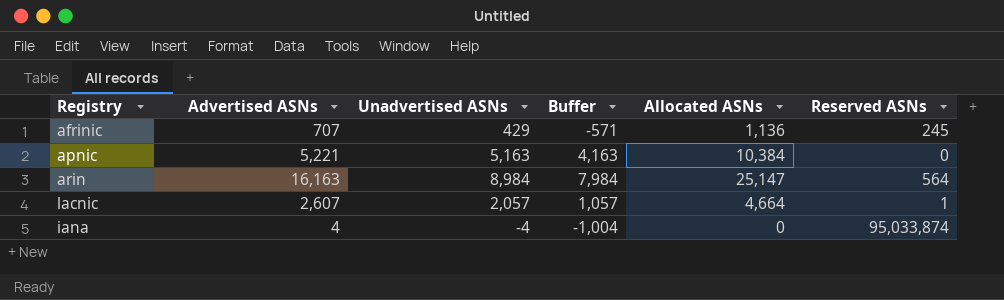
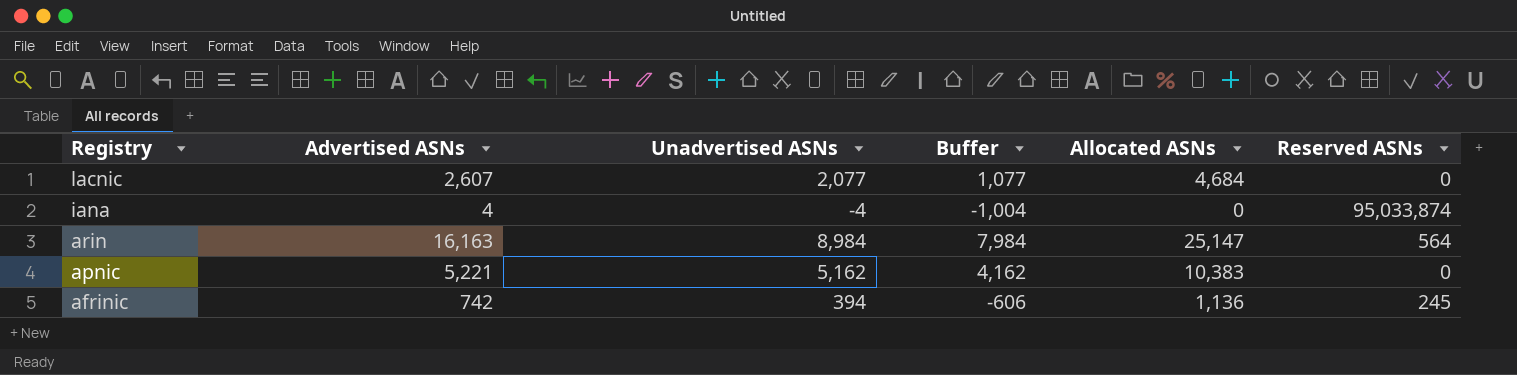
row order: none -> Registry descending
lacnic | Unadvertised ASNs: 2,057 -> 2,077
lacnic | Buffer: 1,057 -> 1,077
lacnic | Allocated ASNs: 4,664 -> 4,684
lacnic | Reserved ASNs: 1 -> 0
apnic | Unadvertised ASNs: 5,163 -> 5,162
apnic | Buffer: 4,163 -> 4,162
apnic | Allocated ASNs: 10,384 -> 10,383
afrinic | Advertised ASNs: 707 -> 742
afrinic | Unadvertised ASNs: 429 -> 394
afrinic | Buffer: -571 -> -606

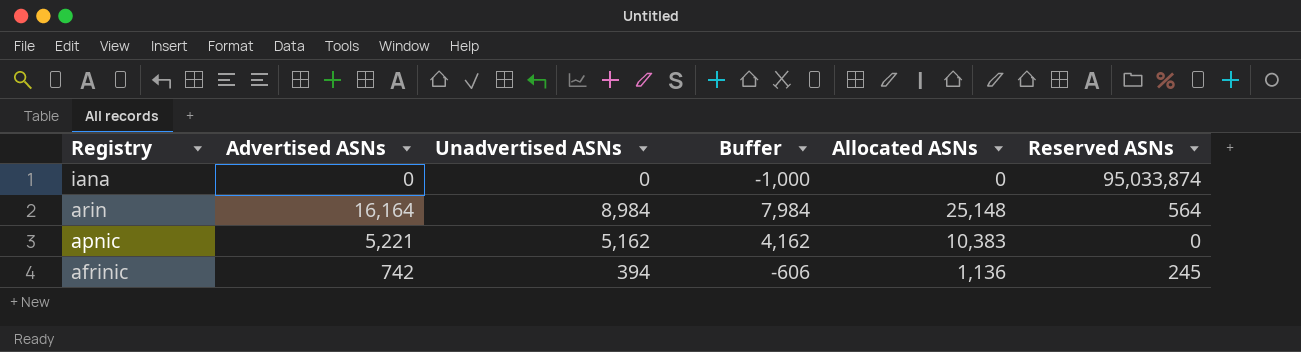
row lacnic: 2,607 | 2,077 | 1,077 | 4,684 | 0 -> none
iana | Advertised ASNs: 4 -> 0
iana | Unadvertised ASNs: -4 -> 0
iana | Buffer: -1,004 -> -1,000
arin | Advertised ASNs: 16,163 -> 16,164
arin | Allocated ASNs: 25,147 -> 25,148

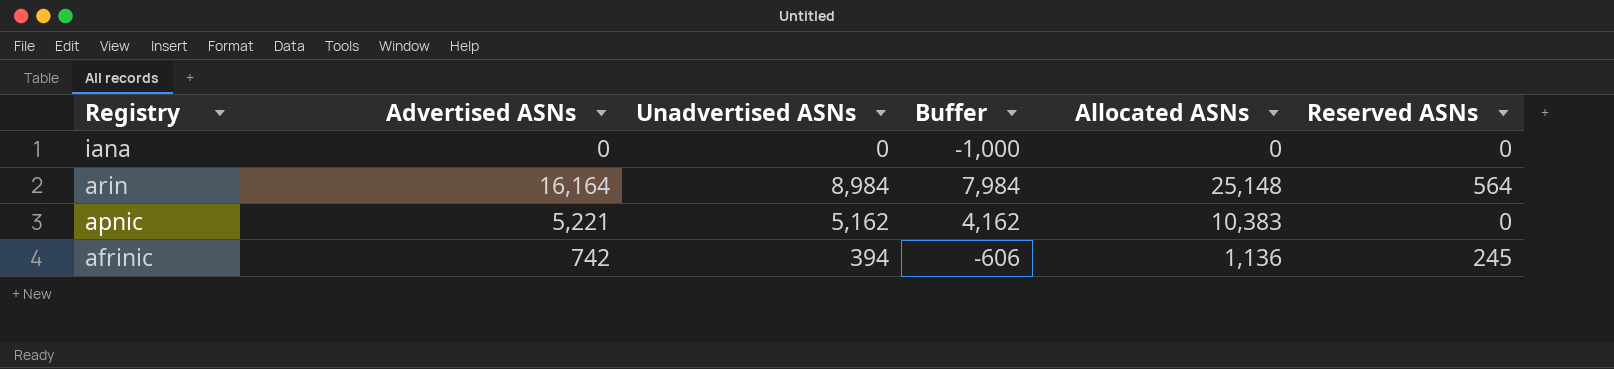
iana | Reserved ASNs: 95,033,874 -> 0

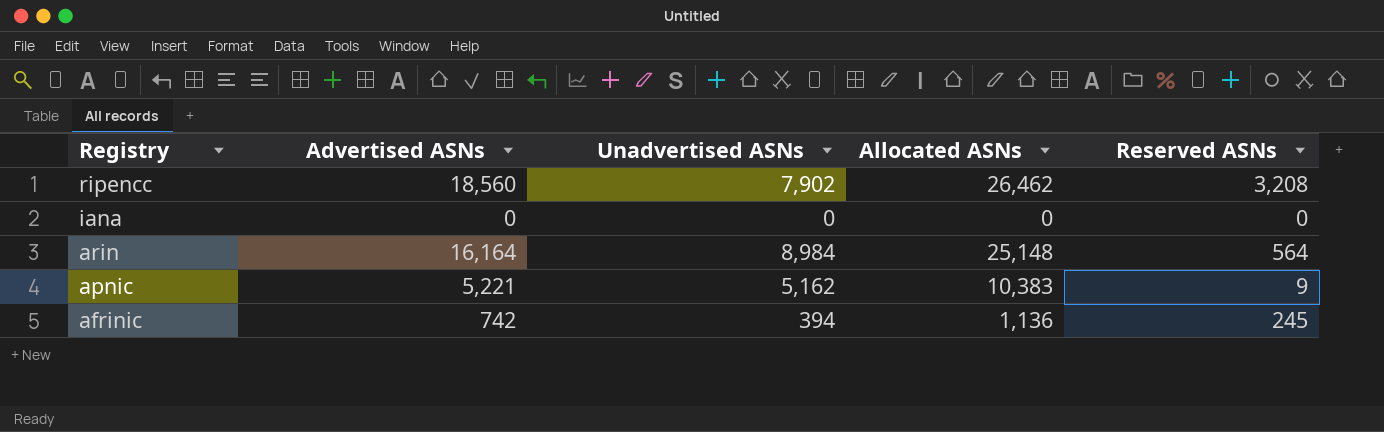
column Buffer | formula: [Unadvertised ASNs] - 1000 -> none
row ripencc: none -> 18,560 | 7,902 | 26,462 | 3,208
apnic | Reserved ASNs: 0 -> 9

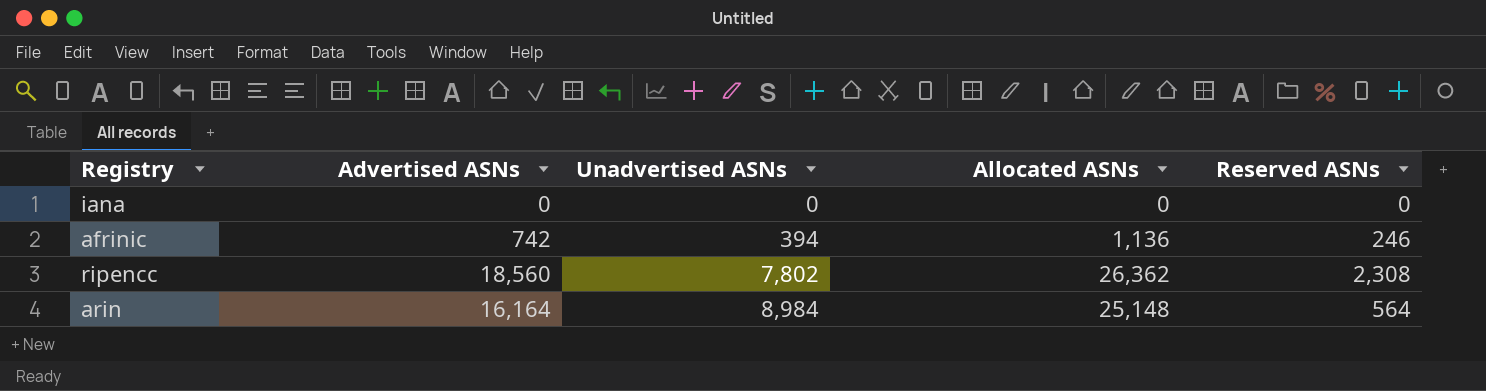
row order: Registry descending -> Unadvertised ASNs ascending
row apnic: 5,221 | 5,162 | 10,383 | 9 -> none
afrinic | Reserved ASNs: 245 -> 246
ripencc | Unadvertised ASNs: 7,902 -> 7,802
ripencc | Allocated ASNs: 26,462 -> 26,362
ripencc | Reserved ASNs: 3,208 -> 2,308

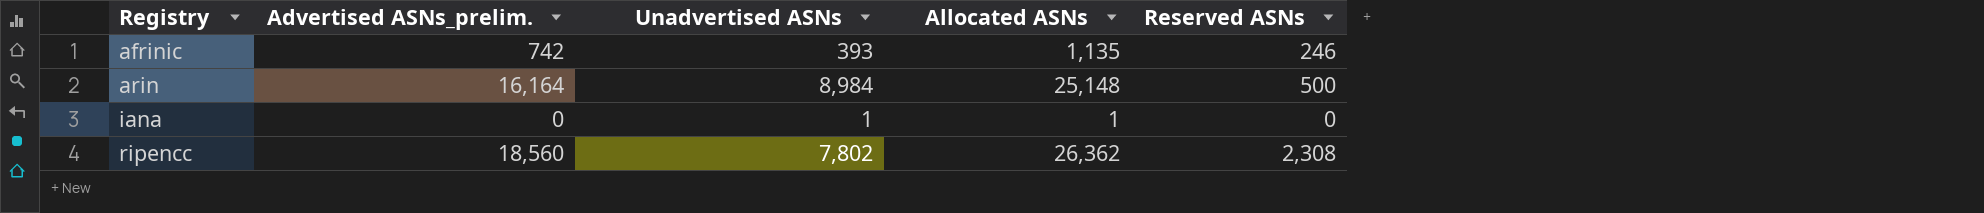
row order: Unadvertised ASNs ascending -> Registry ascending
column name: Advertised ASNs -> Advertised ASNs_prelim.
afrinic | Unadvertised ASNs: 394 -> 393
afrinic | Allocated ASNs: 1,136 -> 1,135
arin | Reserved ASNs: 564 -> 500
iana | Unadvertised ASNs: 0 -> 1
iana | Allocated ASNs: 0 -> 1

